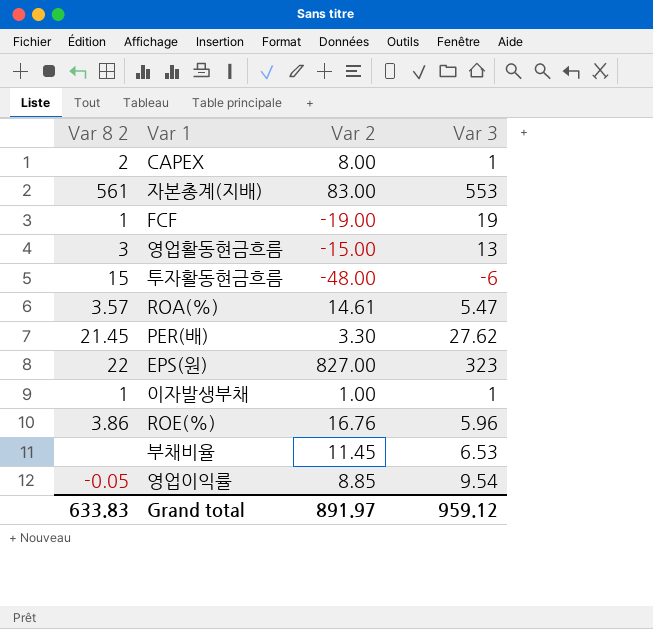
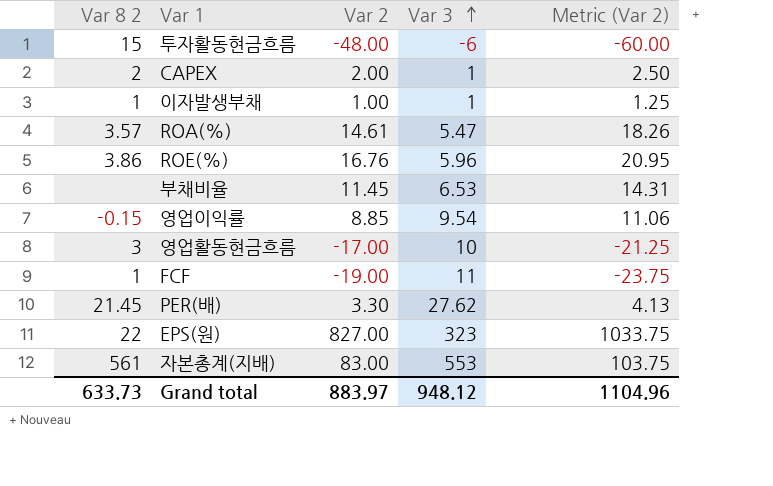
row order: none -> Var 3 ascending
column Metric (Var 2) | formula: none -> [Var 2] * 1.25
CAPEX | Var 2: 8.00 -> 2.00
영업이익률 | Var 8 2: -0.05 -> -0.15
영업활동현금흐름 | Var 2: -15.00 -> -17.00
영업활동현금흐름 | Var 3: 13 -> 10
FCF | Var 3: 19 -> 11
Grand total | Var 8 2: 633.83 -> 633.73
Grand total | Var 2: 891.97 -> 883.97
Grand total | Var 3: 959.12 -> 948.12

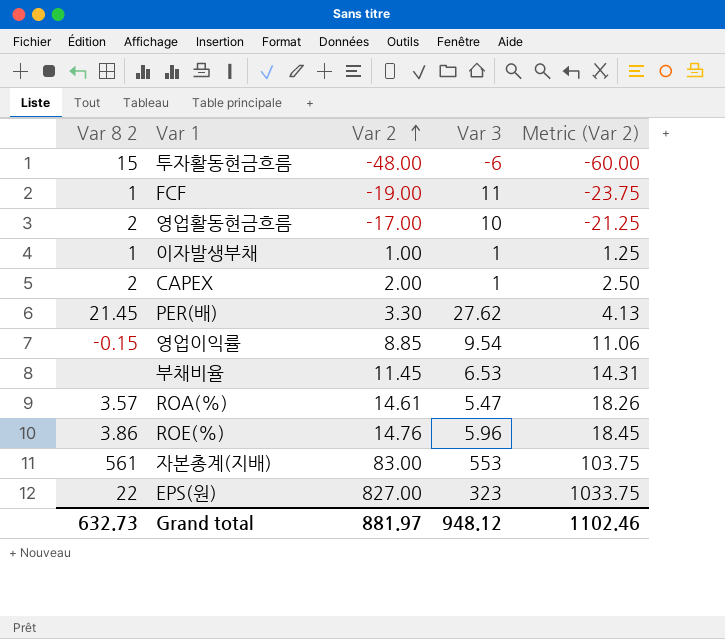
row order: Var 3 ascending -> Var 2 ascending
영업활동현금흐름 | Var 8 2: 3 -> 2
ROE(%) | Var 2: 16.76 -> 14.76
ROE(%) | Metric (Var 2): 20.95 -> 18.45
Grand total | Var 8 2: 633.73 -> 632.73
Grand total | Var 2: 883.97 -> 881.97
Grand total | Metric (Var 2): 1104.96 -> 1102.46

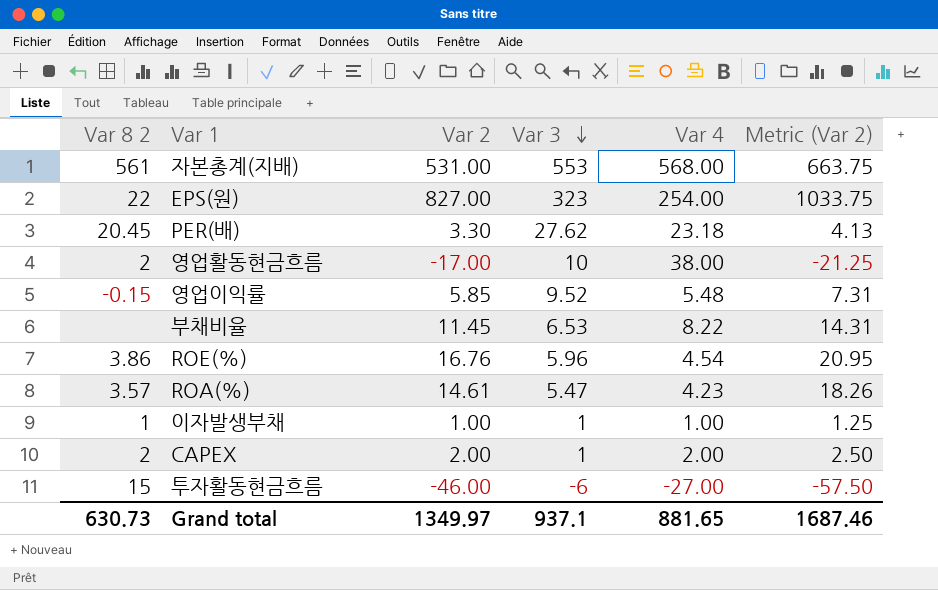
row order: Var 2 ascending -> Var 3 descending
column Var 4 | position: none -> 5
row FCF: 1 | -19.00 | 11 | -23.75 -> none
자본총계(지배) | Var 2: 83.00 -> 531.00
자본총계(지배) | Metric (Var 2): 103.75 -> 663.75
PER(배) | Var 8 2: 21.45 -> 20.45
영업이익률 | Var 2: 8.85 -> 5.85
영업이익률 | Var 3: 9.54 -> 9.52
영업이익률 | Metric (Var 2): 11.06 -> 7.31
ROE(%) | Var 2: 14.76 -> 16.76
ROE(%) | Metric (Var 2): 18.45 -> 20.95
투자활동현금흐름 | Var 2: -48.00 -> -46.00
투자활동현금흐름 | Metric (Var 2): -60.00 -> -57.50
Grand total | Var 8 2: 632.73 -> 630.73
Grand total | Var 2: 881.97 -> 1349.97
Grand total | Var 3: 948.12 -> 937.1
Grand total | Metric (Var 2): 1102.46 -> 1687.46

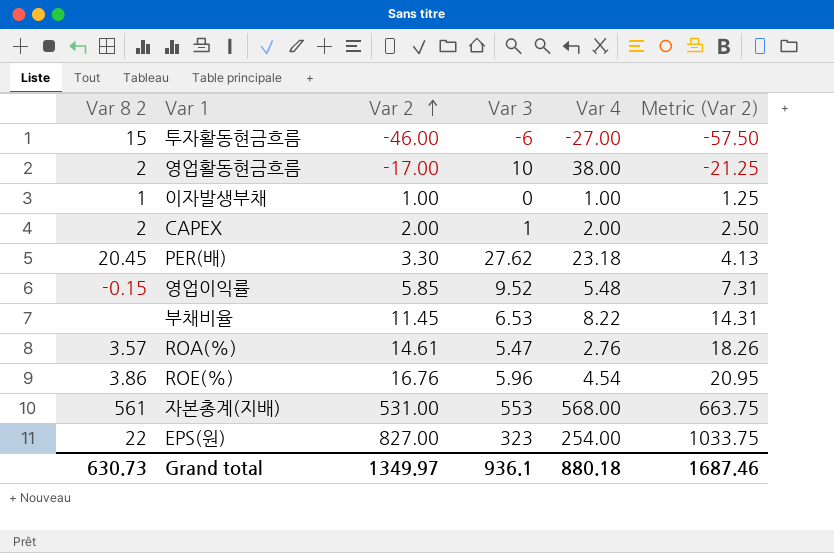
row order: Var 3 descending -> Var 2 ascending
이자발생부채 | Var 3: 1 -> 0
ROA(%) | Var 4: 4.23 -> 2.76
Grand total | Var 3: 937.1 -> 936.1
Grand total | Var 4: 881.65 -> 880.18

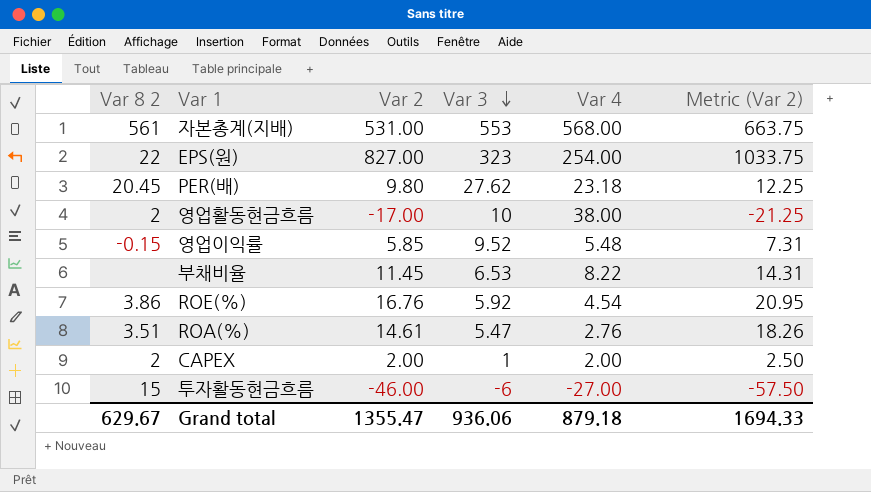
row order: Var 2 ascending -> Var 3 descending
row 이자발생부채: 1 | 1.00 | 0 | 1.00 | 1.25 -> none
PER(배) | Var 2: 3.30 -> 9.80
PER(배) | Metric (Var 2): 4.13 -> 12.25
ROE(%) | Var 3: 5.96 -> 5.92
ROA(%) | Var 8 2: 3.57 -> 3.51
Grand total | Var 8 2: 630.73 -> 629.67
Grand total | Var 2: 1349.97 -> 1355.47
Grand total | Var 3: 936.1 -> 936.06
Grand total | Var 4: 880.18 -> 879.18
Grand total | Metric (Var 2): 1687.46 -> 1694.33

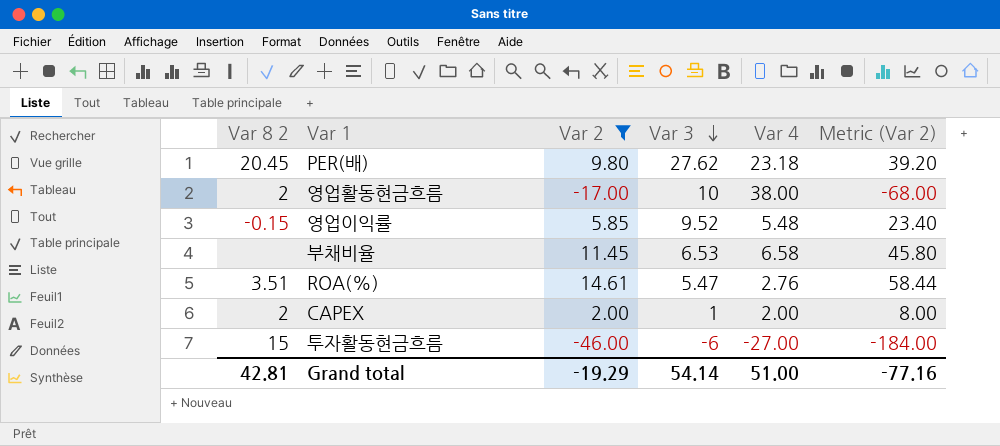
filter: none -> Var 2 <= 14.61
column Metric (Var 2) | formula: [Var 2] * 1.25 -> [Var 2] * 4
부채비율 | Var 4: 8.22 -> 6.58
Grand total | Var 8 2: 629.67 -> 42.81
Grand total | Var 2: 1355.47 -> -19.29
Grand total | Var 3: 936.06 -> 54.14
Grand total | Var 4: 879.18 -> 51.00
Grand total | Metric (Var 2): 1694.33 -> -77.16

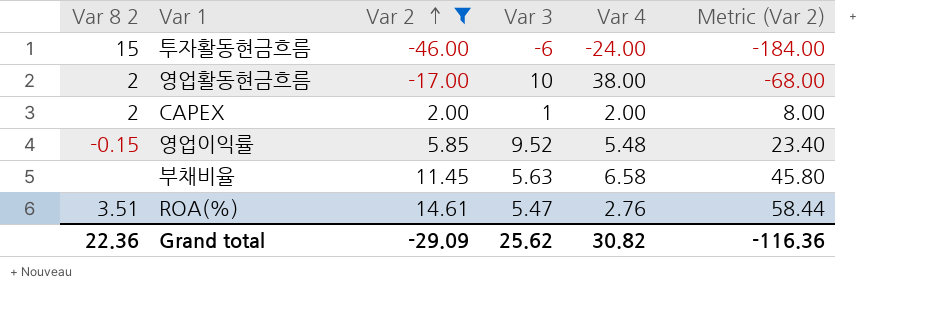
row order: Var 3 descending -> Var 2 ascending
row PER(배): 20.45 | 9.80 | 27.62 | 23.18 | 39.20 -> none
투자활동현금흐름 | Var 4: -27.00 -> -24.00
부채비율 | Var 3: 6.53 -> 5.63
Grand total | Var 8 2: 42.81 -> 22.36
Grand total | Var 2: -19.29 -> -29.09
Grand total | Var 3: 54.14 -> 25.62
Grand total | Var 4: 51.00 -> 30.82
Grand total | Metric (Var 2): -77.16 -> -116.36

